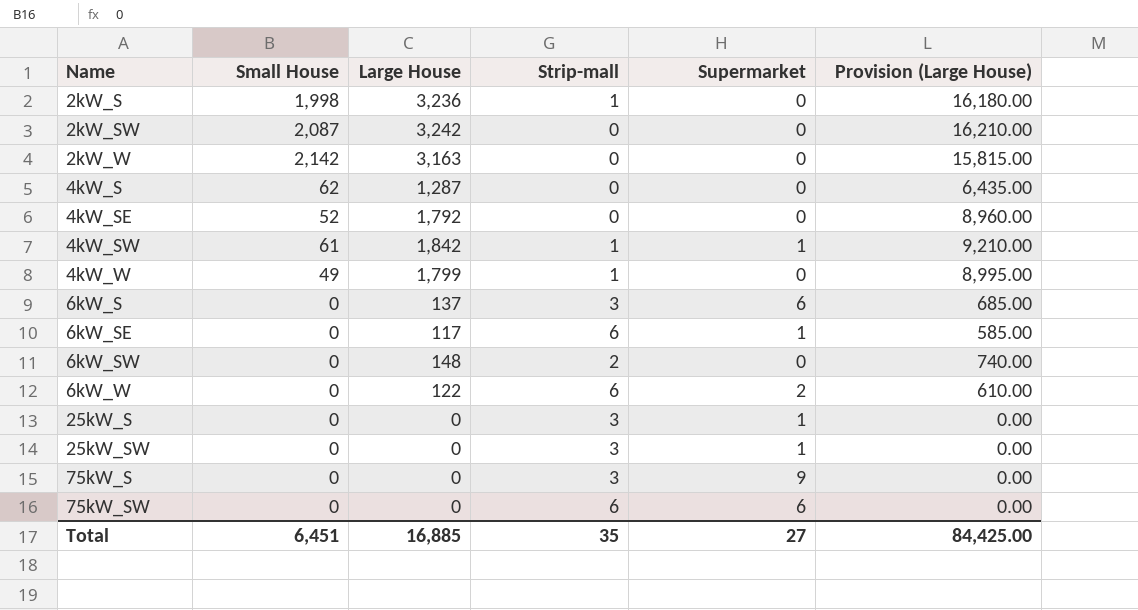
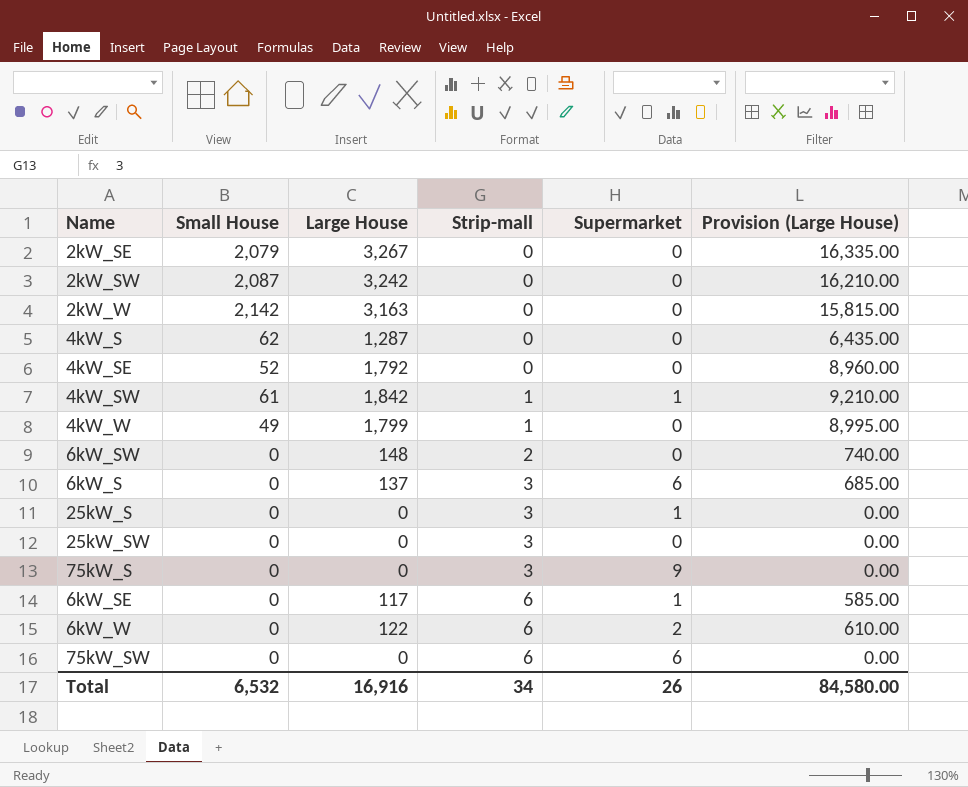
row order: Name ascending -> Strip-mall ascending
row 2kW_S: 1,998 | 3,236 | 1 | 0 | 16,180.00 -> none
row 2kW_SE: none -> 2,079 | 3,267 | 0 | 0 | 16,335.00
25kW_SW | Supermarket: 1 -> 0
Total | Small House: 6,451 -> 6,532
Total | Large House: 16,885 -> 16,916
Total | Strip-mall: 35 -> 34
Total | Supermarket: 27 -> 26
Total | Provision (Large House): 84,425.00 -> 84,580.00

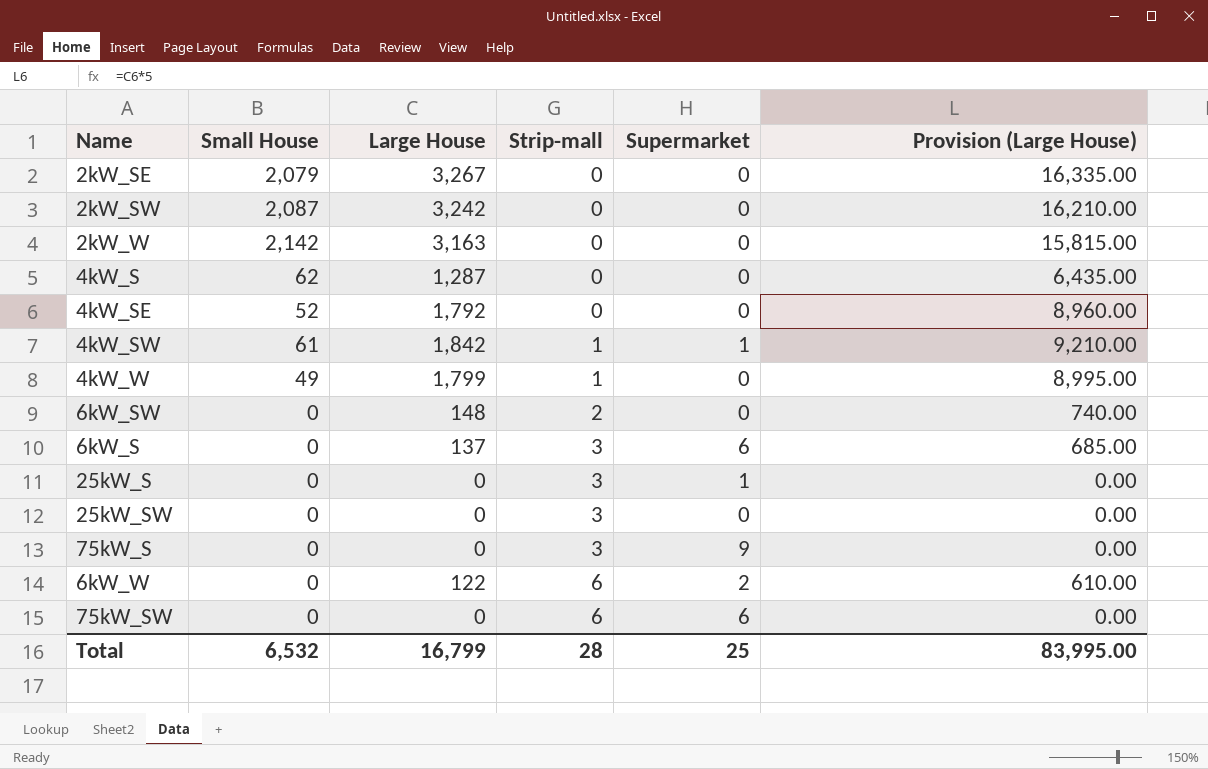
row 6kW_SE: 0 | 117 | 6 | 1 | 585.00 -> none
Total | Large House: 16,916 -> 16,799
Total | Strip-mall: 34 -> 28
Total | Supermarket: 26 -> 25
Total | Provision (Large House): 84,580.00 -> 83,995.00

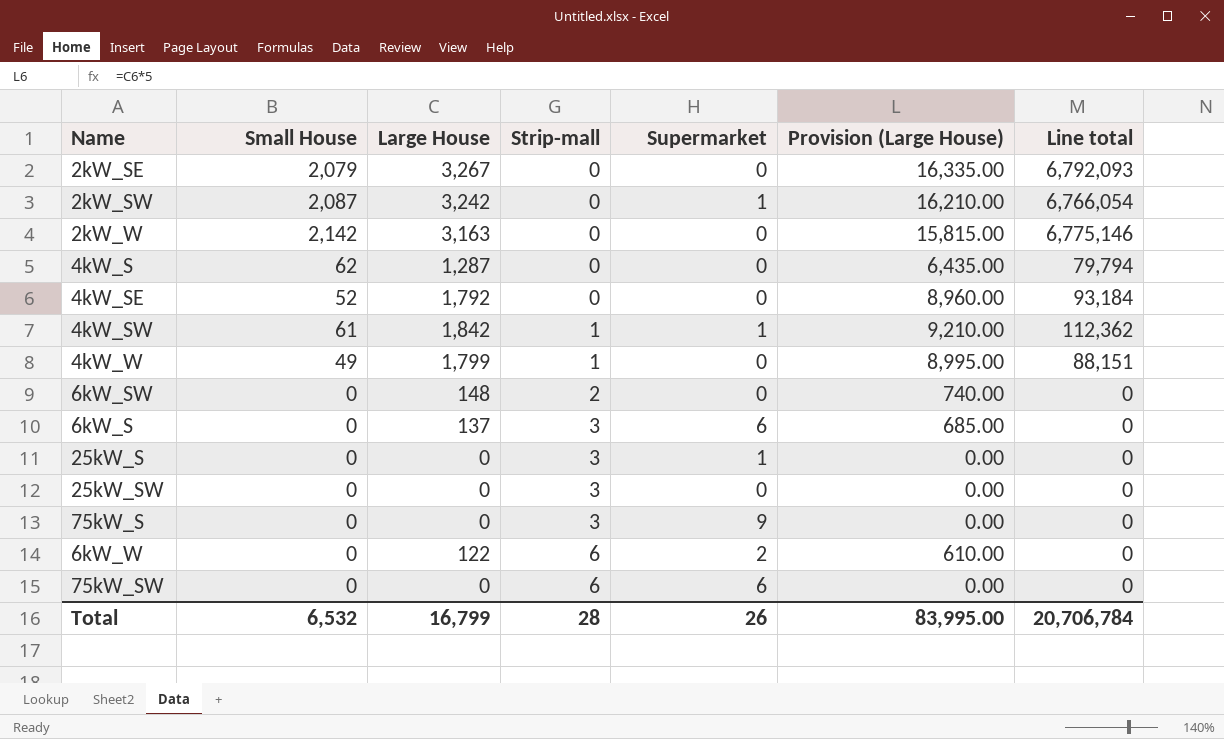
column Line total | formula: none -> [Small House] * [Large House]
2kW_SW | Supermarket: 0 -> 1
Total | Supermarket: 25 -> 26

